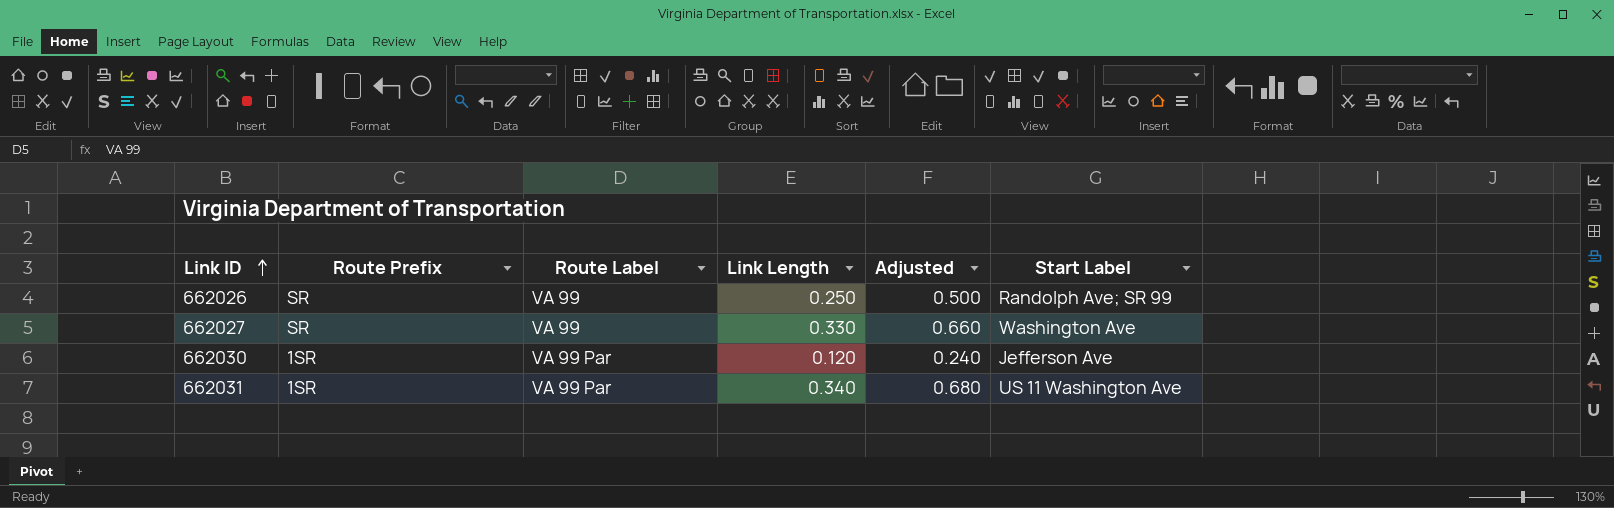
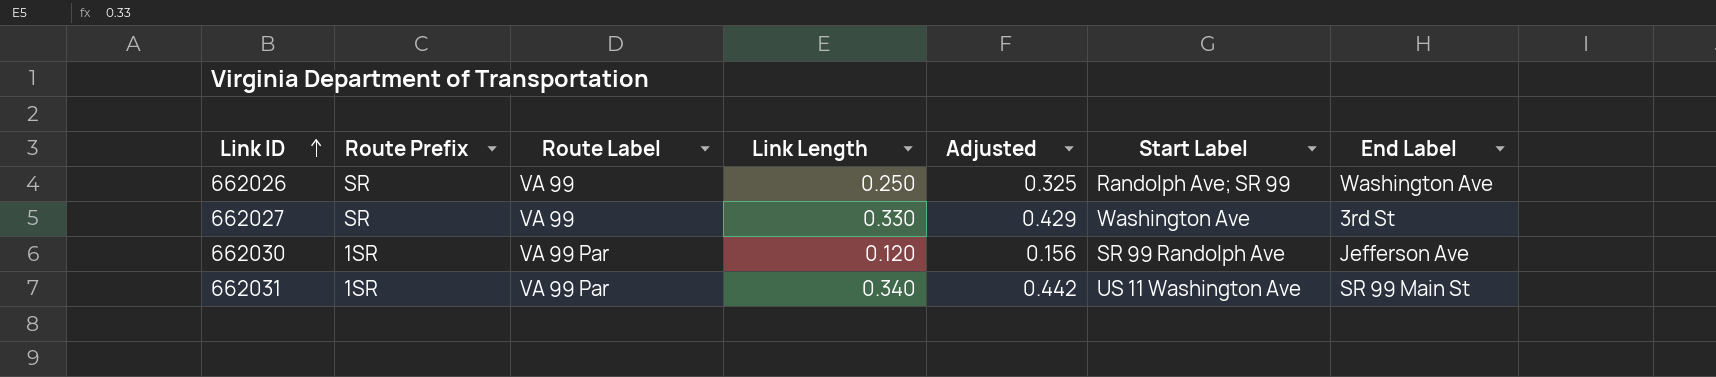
column Adjusted | formula: [Link Length] * 2 -> [Link Length] * 1.3
column End Label | position: none -> 7
662030 | Start Label: Jefferson Ave -> SR 99 Randolph Ave

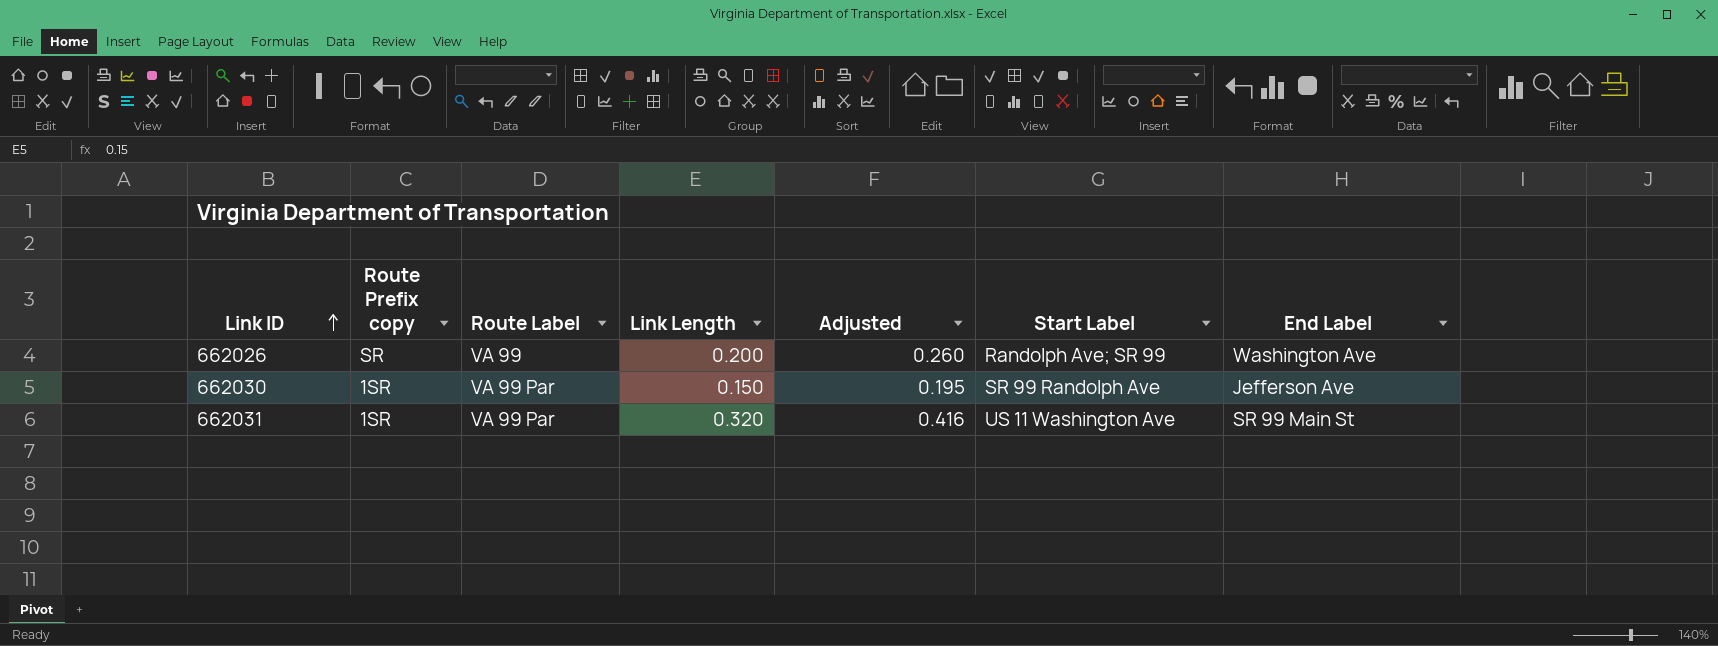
column name: Route Prefix -> Route Prefix copy
row 662027: SR | VA 99 | 0.330 | 0.429 | Washington Ave | 3rd St -> none
662026 | Link Length: 0.250 -> 0.200
662026 | Adjusted: 0.325 -> 0.260
662030 | Link Length: 0.120 -> 0.150
662030 | Adjusted: 0.156 -> 0.195
662031 | Link Length: 0.340 -> 0.320
662031 | Adjusted: 0.442 -> 0.416

